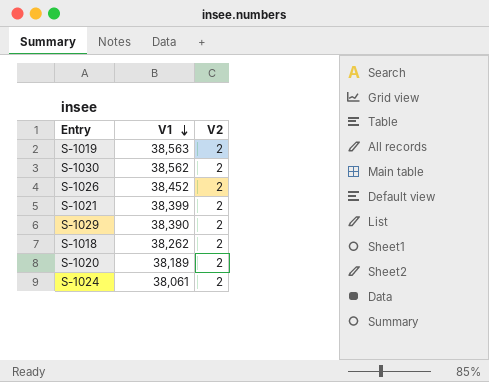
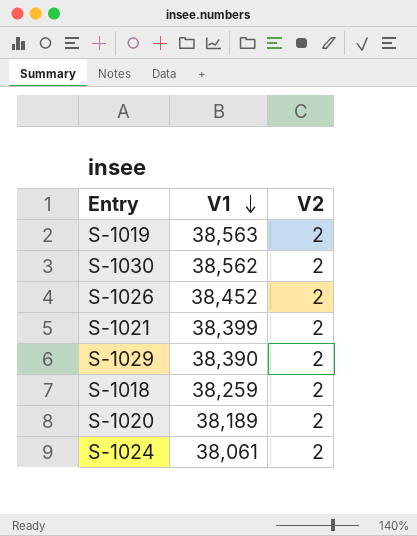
S-1018 | V1: 38,262 -> 38,259

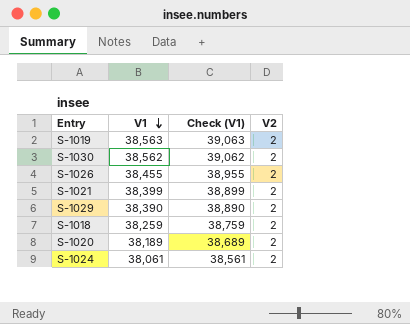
column Check (V1) | formula: none -> [V1] + 500
S-1026 | V1: 38,452 -> 38,455

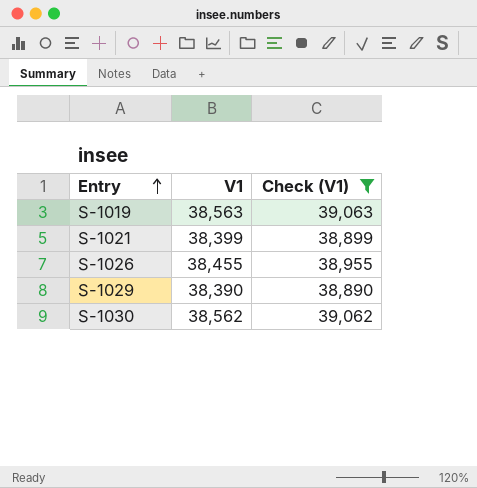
filter: none -> Check (V1) >= 38,890
row order: V1 descending -> Entry ascending
column V2 | position: 4 -> none

